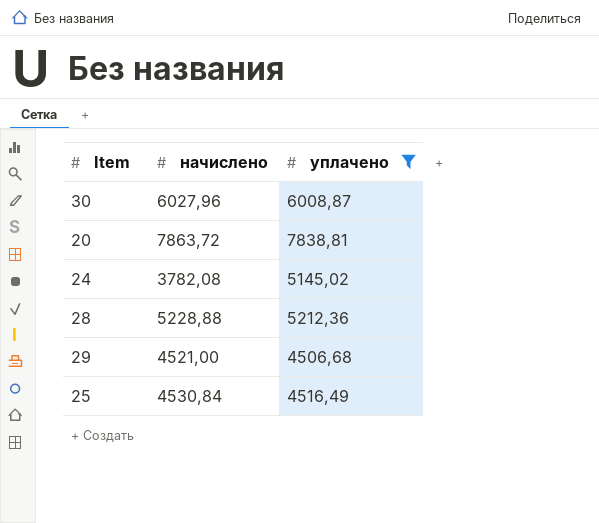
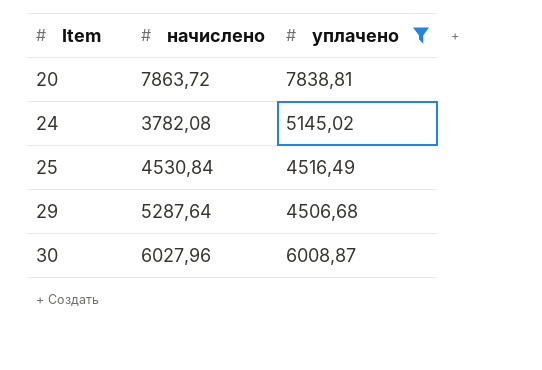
row order: none -> Item ascending
row 28: 5228,88 | 5212,36 -> none
29 | начислено: 4521,00 -> 5287,64

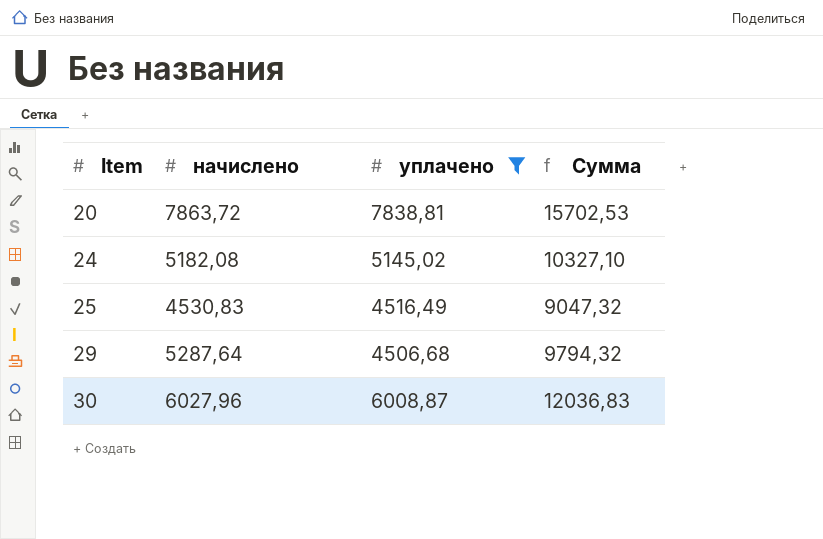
column Сумма | formula: none -> [начислено] + [уплачено]
24 | начислено: 3782,08 -> 5182,08
25 | начислено: 4530,84 -> 4530,83

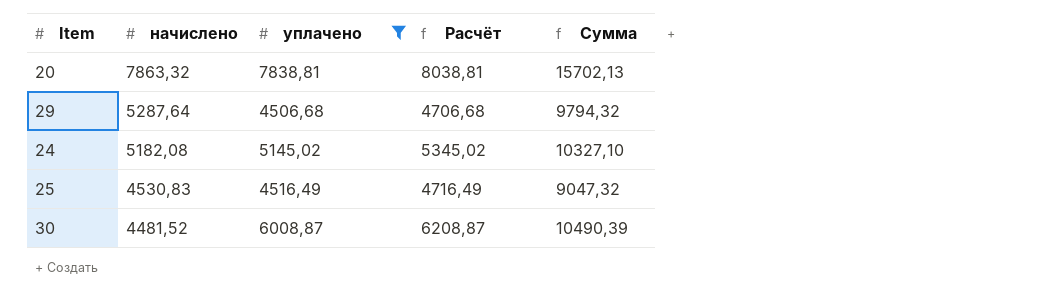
row order: Item ascending -> начислено descending
column Расчёт | formula: none -> [уплачено] + 200
20 | начислено: 7863,72 -> 7863,32
20 | Сумма: 15702,53 -> 15702,13
30 | начислено: 6027,96 -> 4481,52
30 | Сумма: 12036,83 -> 10490,39

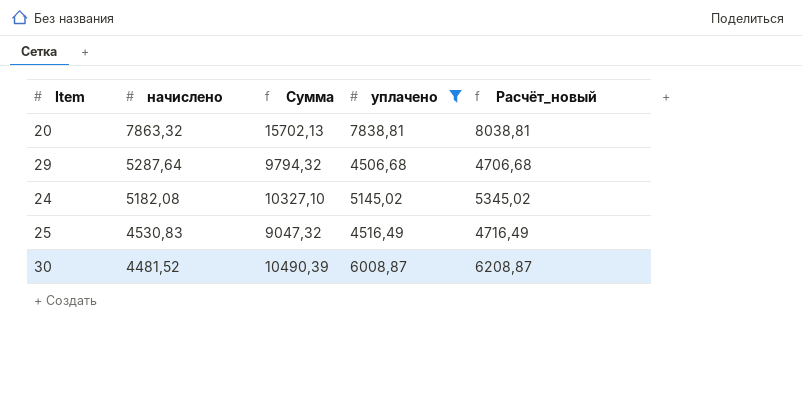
column Сумма | position: 5 -> 3
column name: Расчёт -> Расчёт_новый

